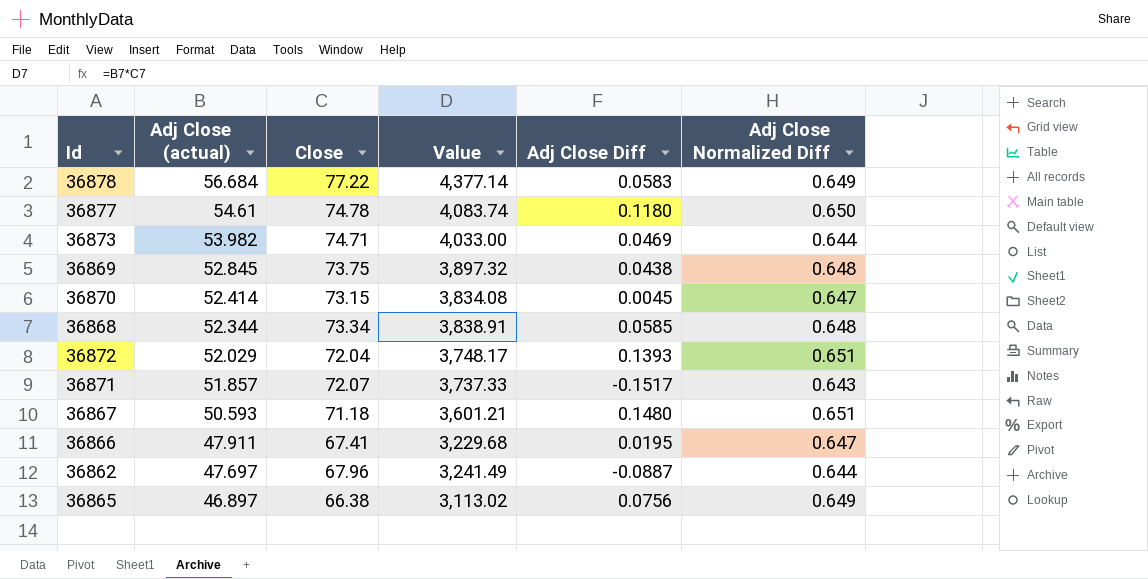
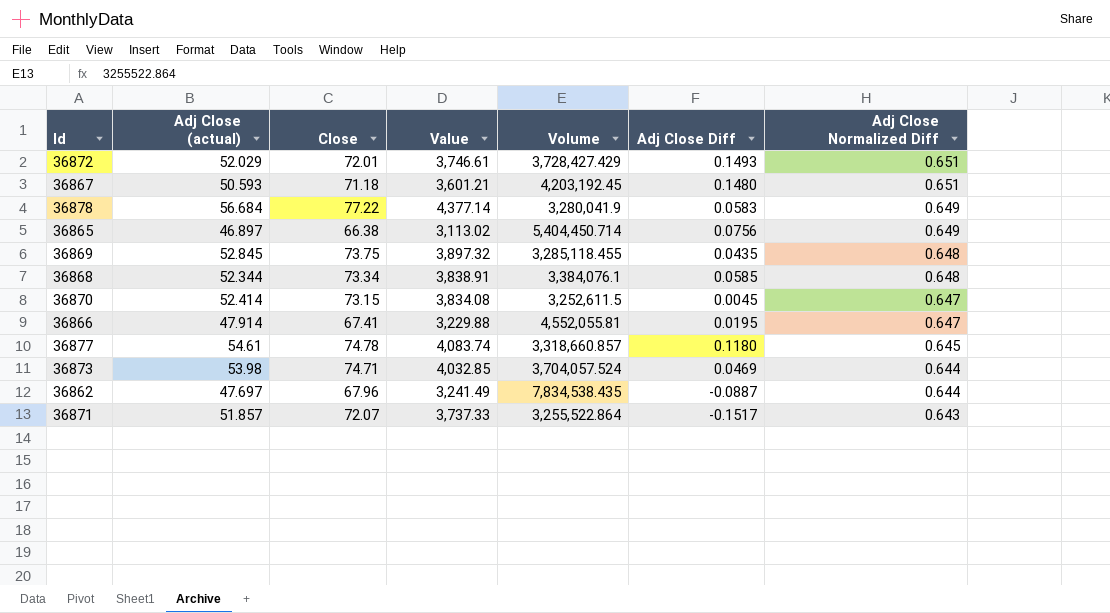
row order: Adj Close (actual) descending -> Adj Close Normalized Diff descending
column Volume | position: none -> 5
36872 | Close: 72.04 -> 72.01
36872 | Value: 3,748.17 -> 3,746.61
36872 | Adj Close Diff: 0.1393 -> 0.1493
36869 | Adj Close Diff: 0.0438 -> 0.0435
36866 | Adj Close (actual): 47.911 -> 47.914
36866 | Value: 3,229.68 -> 3,229.88
36877 | Adj Close Normalized Diff: 0.650 -> 0.645
36873 | Adj Close (actual): 53.982 -> 53.98
36873 | Value: 4,033.00 -> 4,032.85

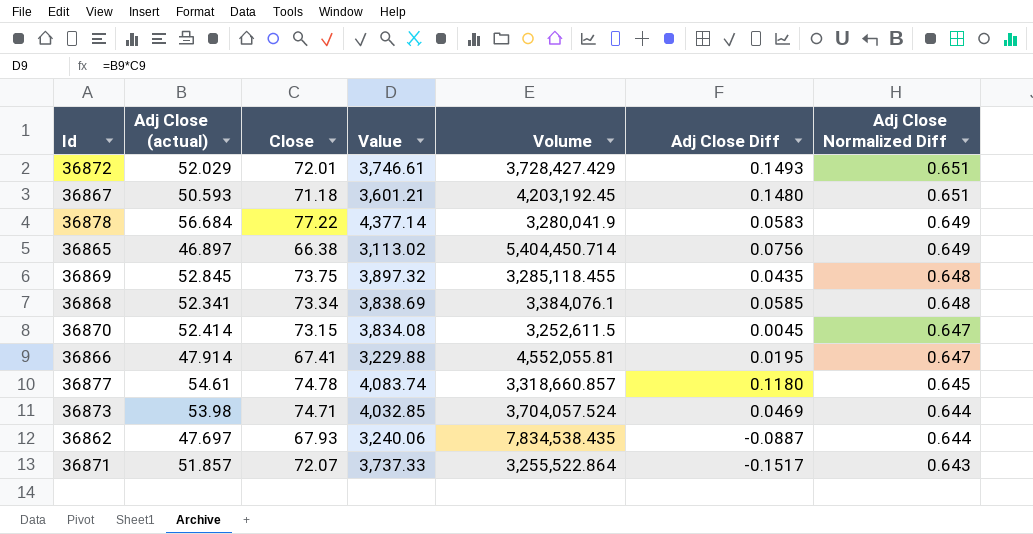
36868 | Adj Close (actual): 52.344 -> 52.341
36868 | Value: 3,838.91 -> 3,838.69
36862 | Close: 67.96 -> 67.93
36862 | Value: 3,241.49 -> 3,240.06

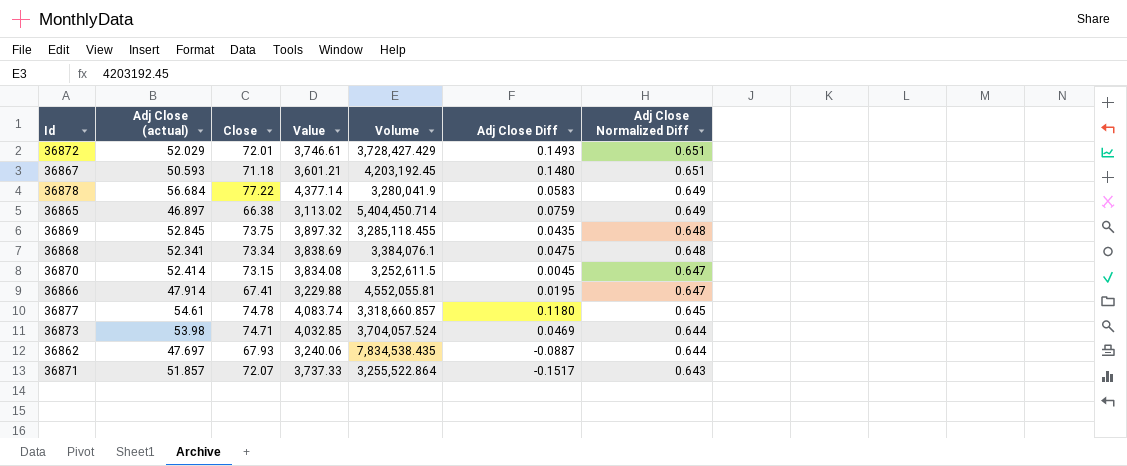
36865 | Adj Close Diff: 0.0756 -> 0.0759
36868 | Adj Close Diff: 0.0585 -> 0.0475

